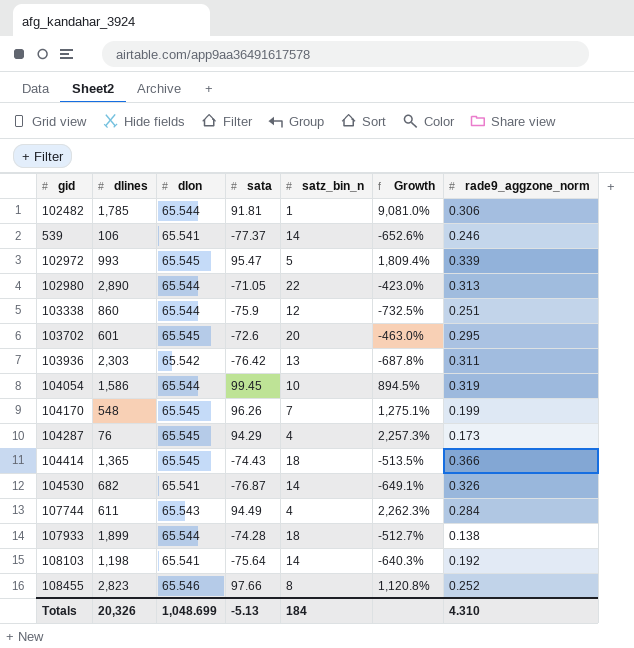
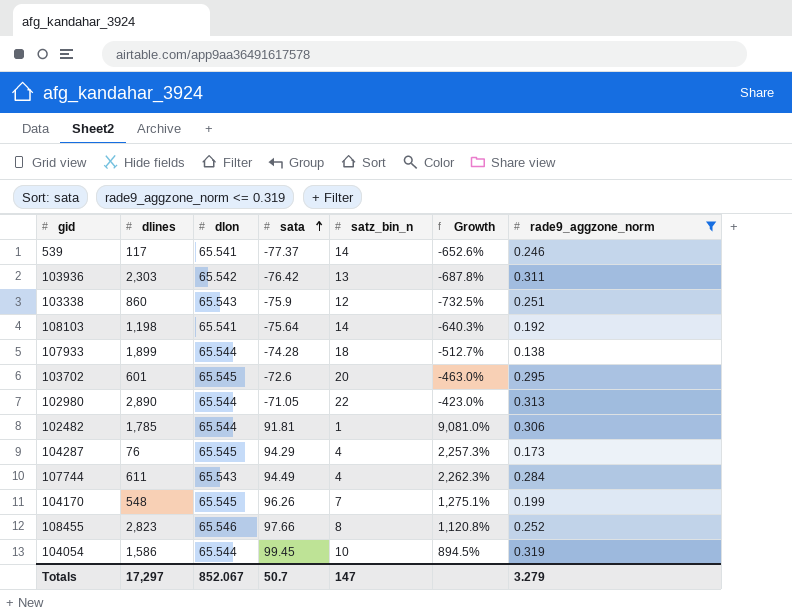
filter: none -> rade9_aggzone_norm <= 0.319
row order: none -> sata ascending
539 | dlines: 106 -> 117
103338 | dlon: 65.544 -> 65.543
Totals | dlines: 20,326 -> 17,297
Totals | dlon: 1,048.699 -> 852.067
Totals | sata: -5.13 -> 50.7
Totals | satz_bin_n: 184 -> 147
Totals | rade9_aggzone_norm: 4.310 -> 3.279

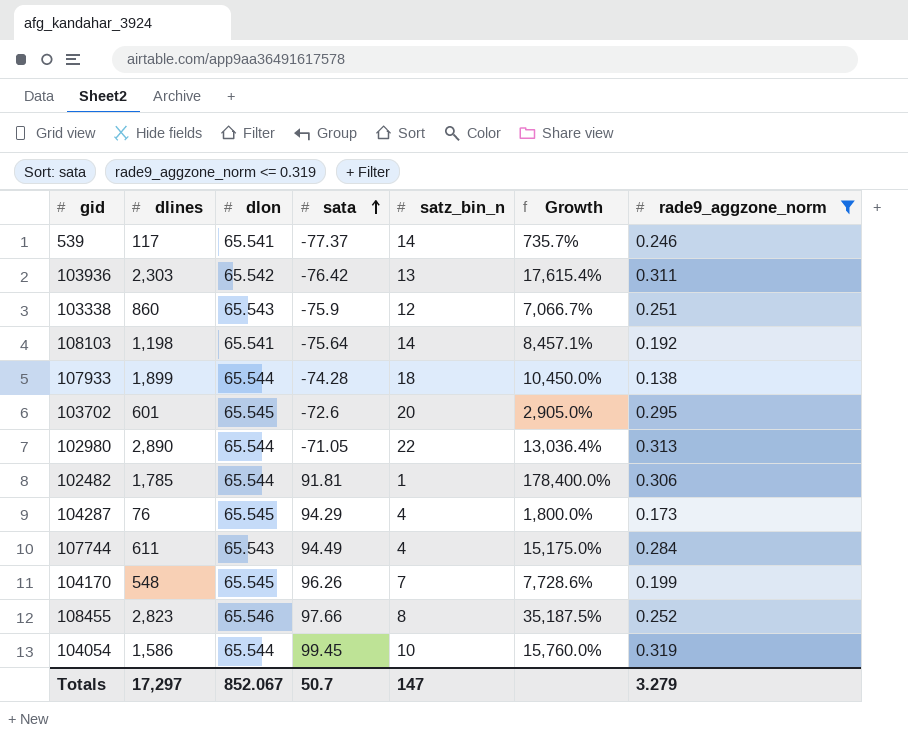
column Growth | formula: ([sata] - [satz_bin_n]) / [satz_bin_n] -> ([dlines] - [satz_bin_n]) / [satz_bin_n]

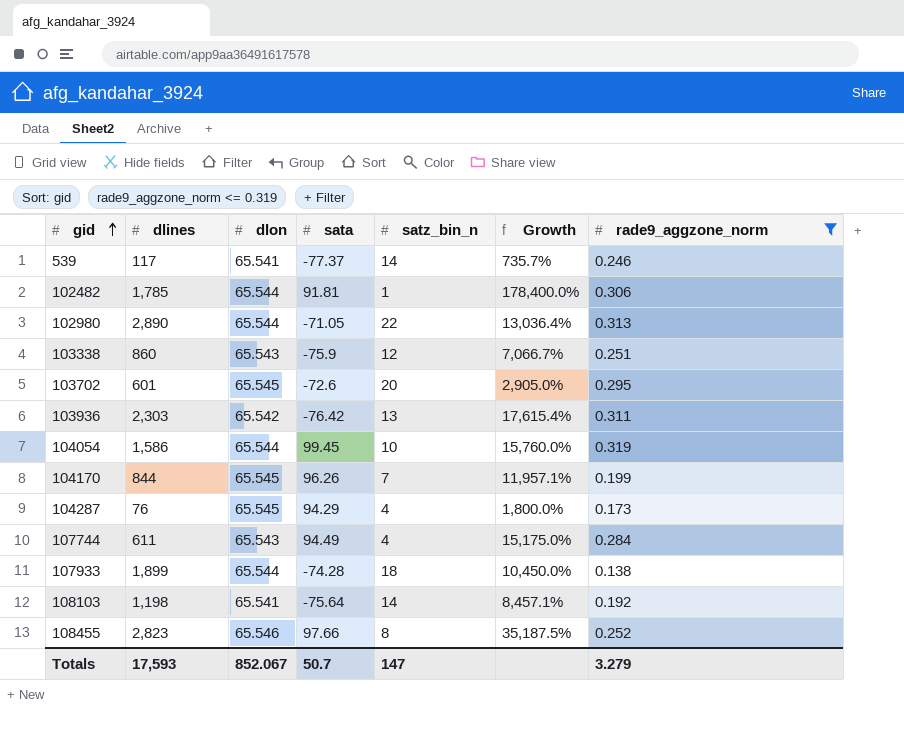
row order: sata ascending -> gid ascending
104170 | dlines: 548 -> 844
104170 | Growth: 7,728.6% -> 11,957.1%
Totals | dlines: 17,297 -> 17,593

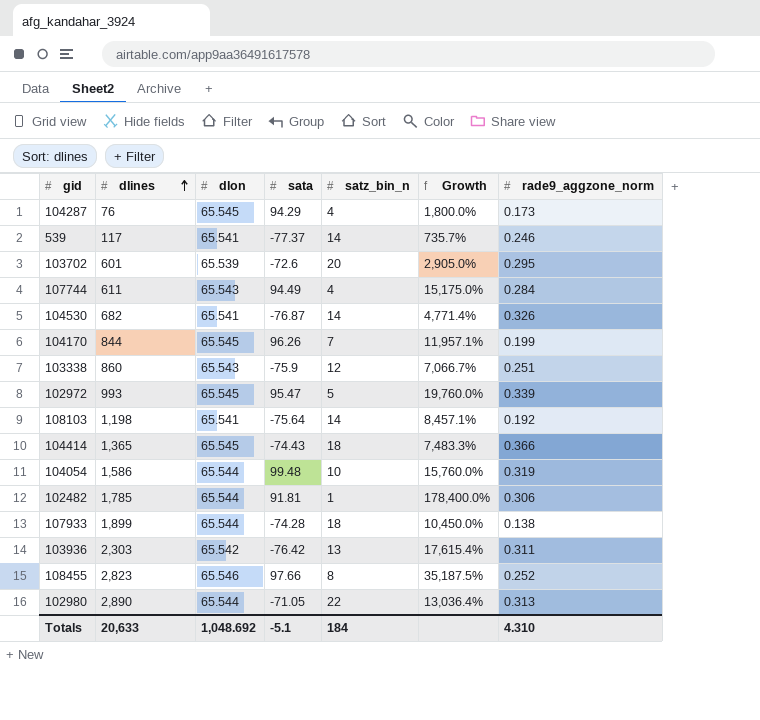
filter: rade9_aggzone_norm <= 0.319 -> none
row order: gid ascending -> dlines ascending
103702 | dlon: 65.545 -> 65.539
104054 | sata: 99.45 -> 99.48
Totals | dlines: 17,593 -> 20,633
Totals | dlon: 852.067 -> 1,048.692
Totals | sata: 50.7 -> -5.1
Totals | satz_bin_n: 147 -> 184
Totals | rade9_aggzone_norm: 3.279 -> 4.310

